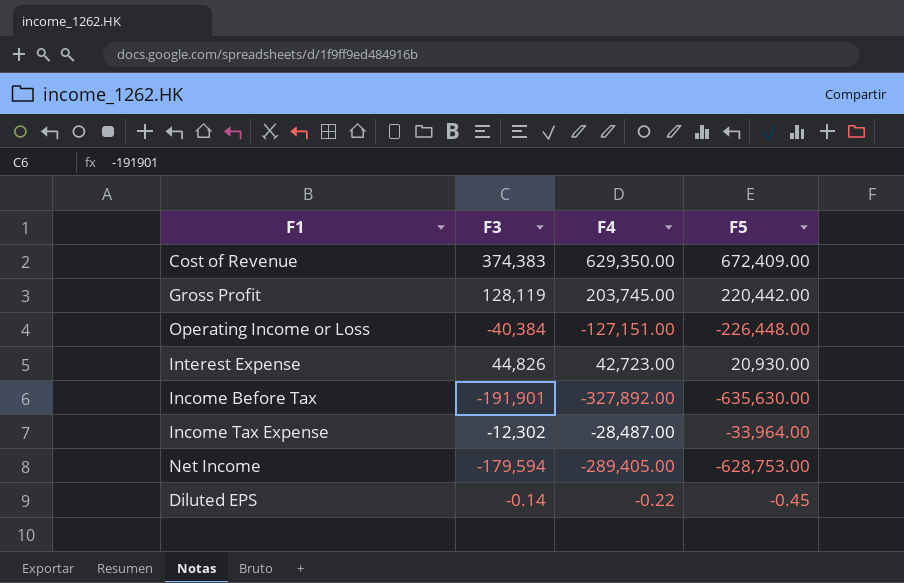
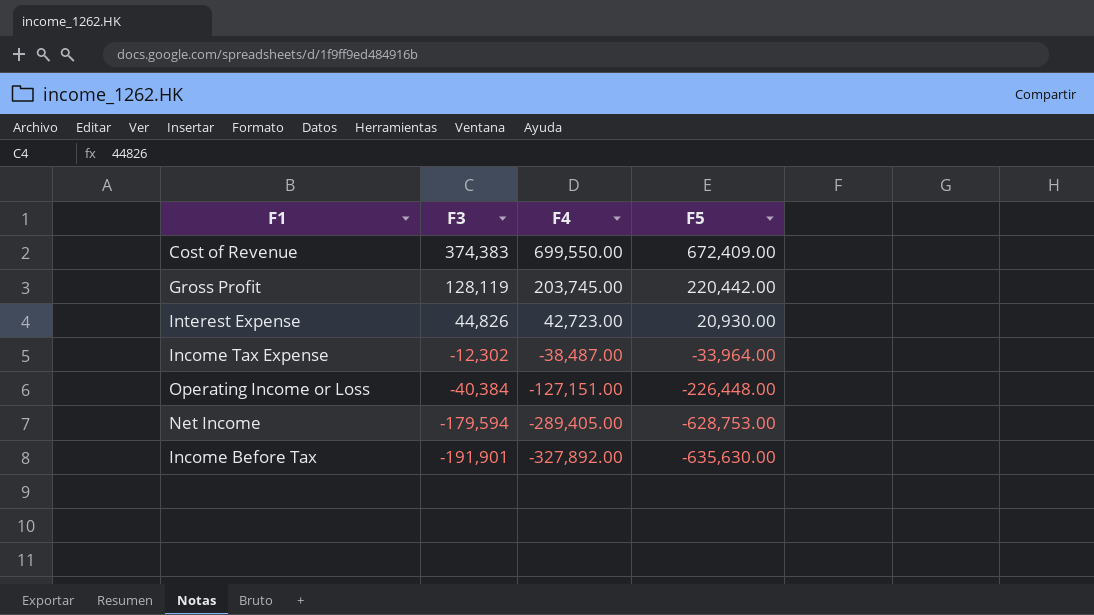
row order: none -> F3 descending
row Diluted EPS: -0.14 | -0.22 | -0.45 -> none
Cost of Revenue | F4: 629,350.00 -> 699,550.00
Income Tax Expense | F4: -28,487.00 -> -38,487.00

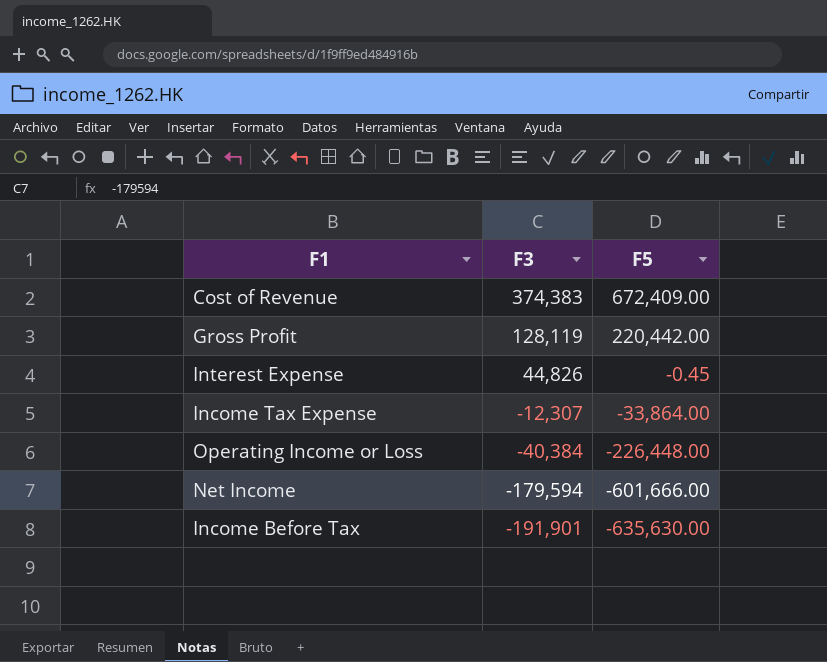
column F4 | position: 3 -> none
Interest Expense | F5: 20,930.00 -> -0.45
Income Tax Expense | F3: -12,302 -> -12,307
Income Tax Expense | F5: -33,964.00 -> -33,864.00
Net Income | F5: -628,753.00 -> -601,666.00

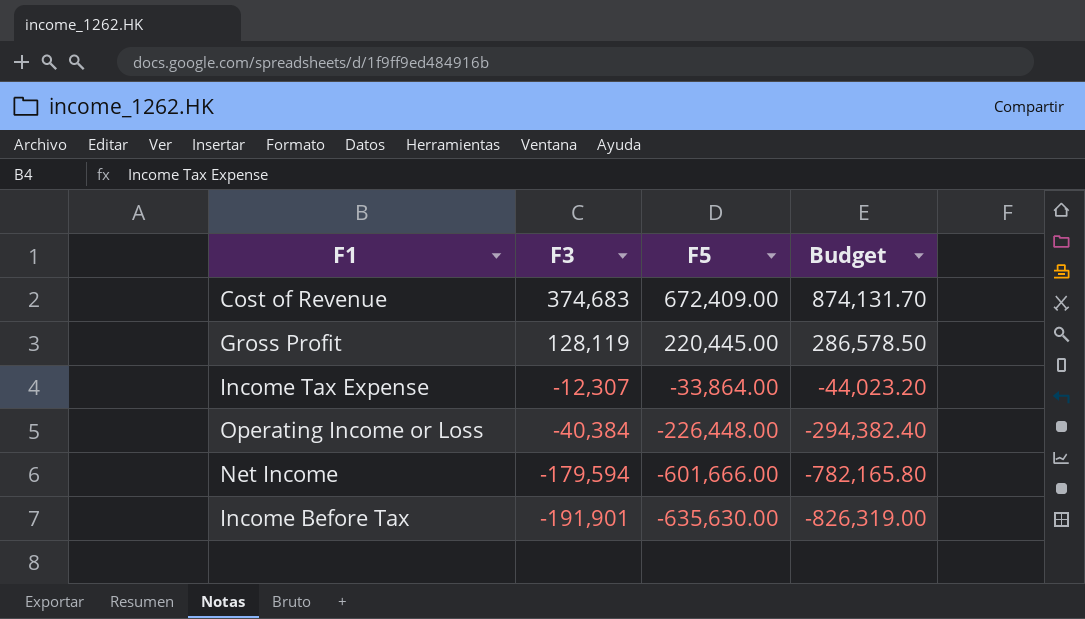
column Budget | formula: none -> [F5] * 1.3
row Interest Expense: 44,826 | -0.45 -> none
Cost of Revenue | F3: 374,383 -> 374,683
Gross Profit | F5: 220,442.00 -> 220,445.00

